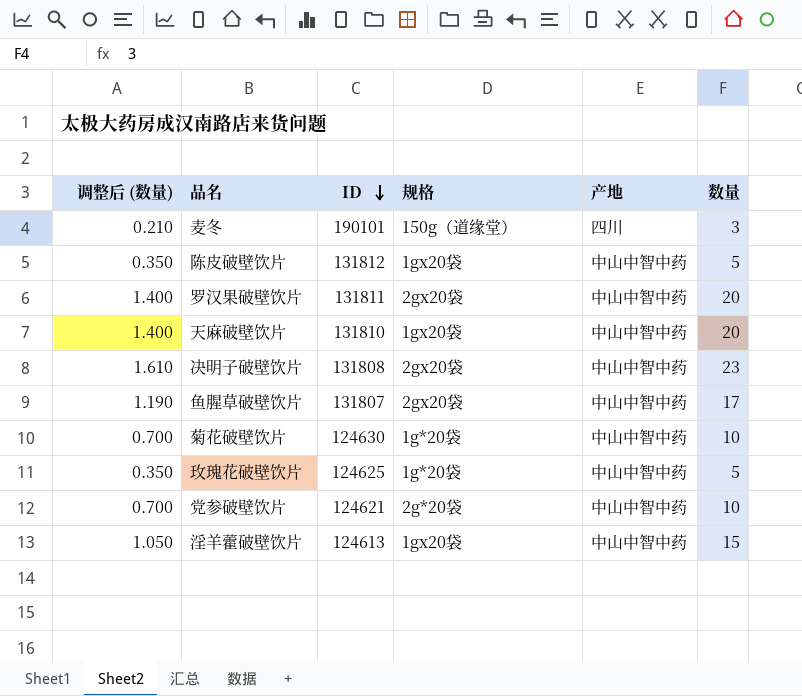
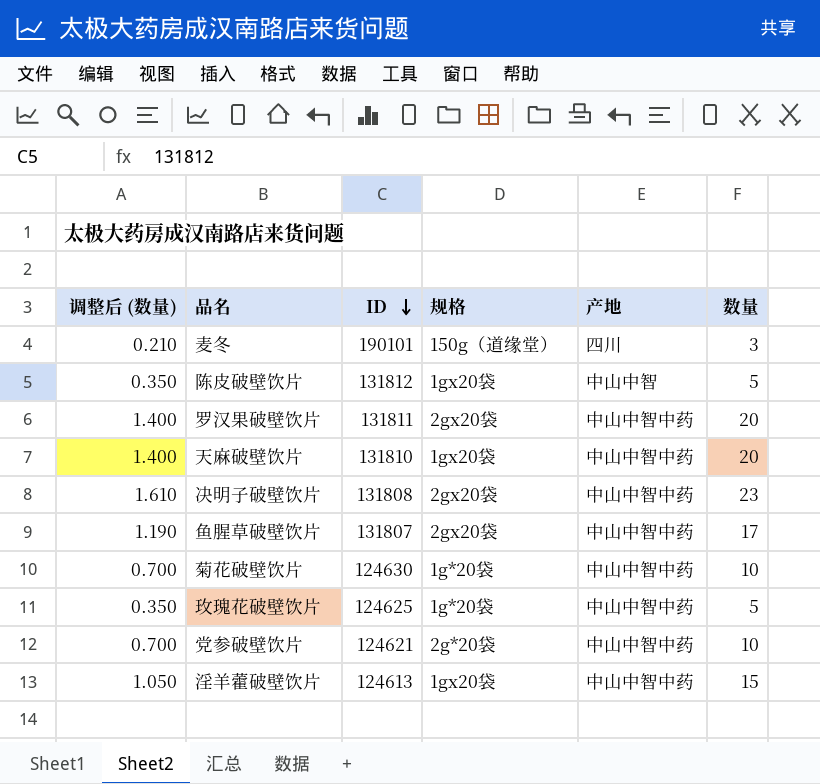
陈皮破壁饮片 | 产地: 中山中智中药 -> 中山中智

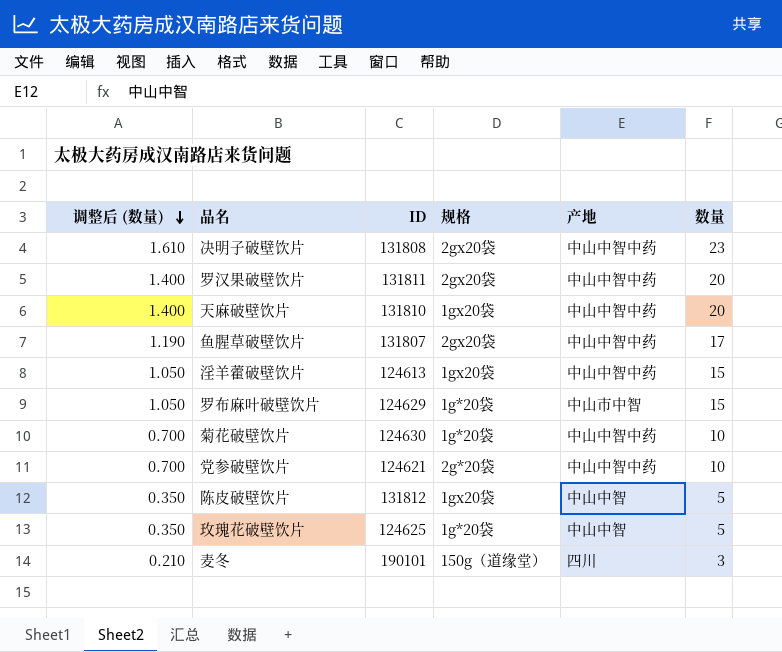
row order: ID descending -> 调整后 (数量) descending
row 罗布麻叶破壁饮片: none -> 1.050 | 124629 | 1g*20袋 | 中山市中智 | 15
玫瑰花破壁饮片 | 产地: 中山中智中药 -> 中山中智

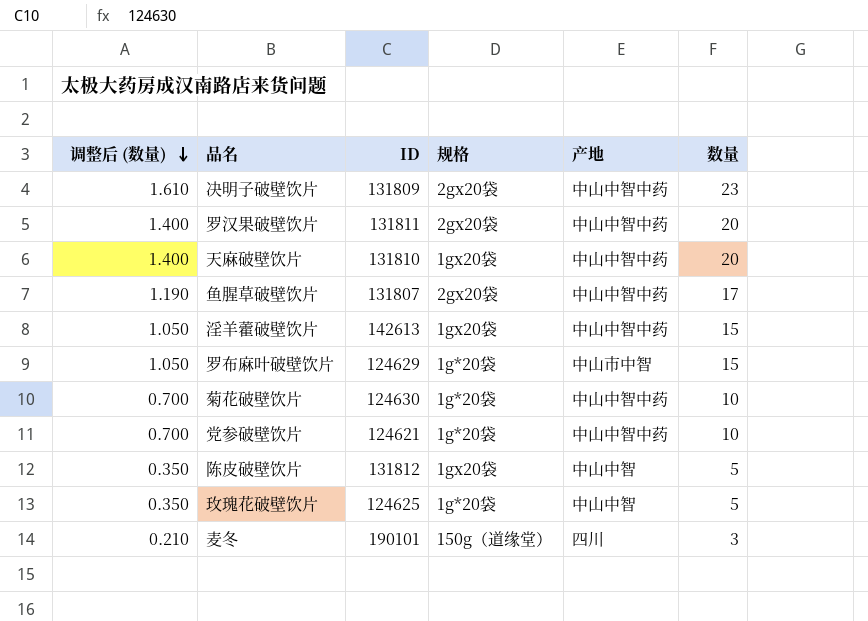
决明子破壁饮片 | ID: 131808 -> 131809
淫羊藿破壁饮片 | ID: 124613 -> 142613
党参破壁饮片 | 规格: 2g*20袋 -> 1g*20袋

